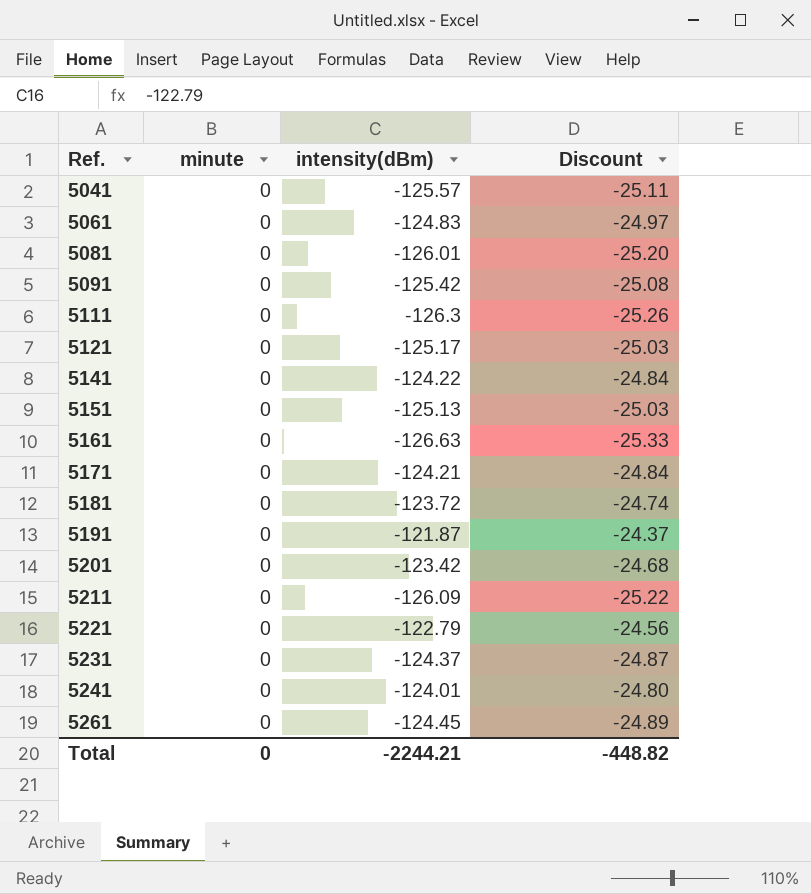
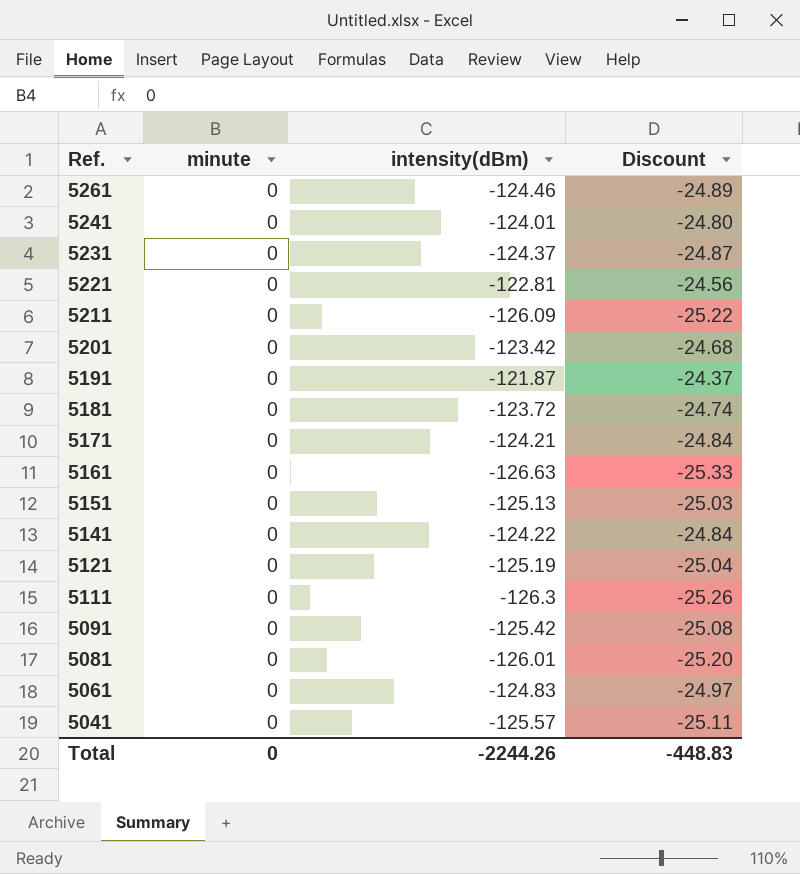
row order: Ref. ascending -> Ref. descending
5261 | intensity(dBm): -124.45 -> -124.46
5221 | intensity(dBm): -122.79 -> -122.81
5121 | intensity(dBm): -125.17 -> -125.19
5121 | Discount: -25.03 -> -25.04
Total | intensity(dBm): -2244.21 -> -2244.26
Total | Discount: -448.82 -> -448.83

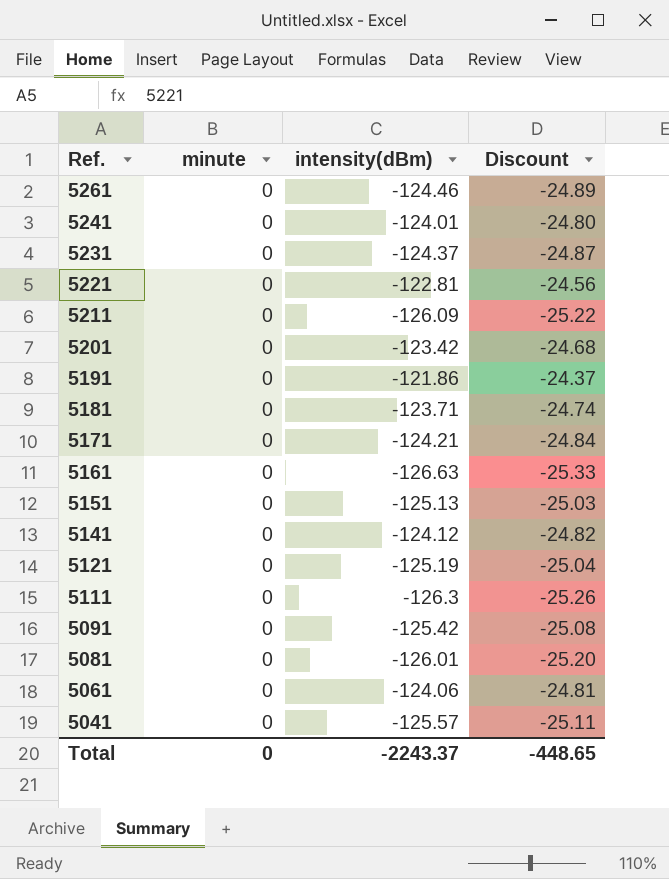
5191 | intensity(dBm): -121.87 -> -121.86
5181 | intensity(dBm): -123.72 -> -123.71
5141 | intensity(dBm): -124.22 -> -124.12
5141 | Discount: -24.84 -> -24.82
5061 | intensity(dBm): -124.83 -> -124.06
5061 | Discount: -24.97 -> -24.81
Total | intensity(dBm): -2244.26 -> -2243.37
Total | Discount: -448.83 -> -448.65

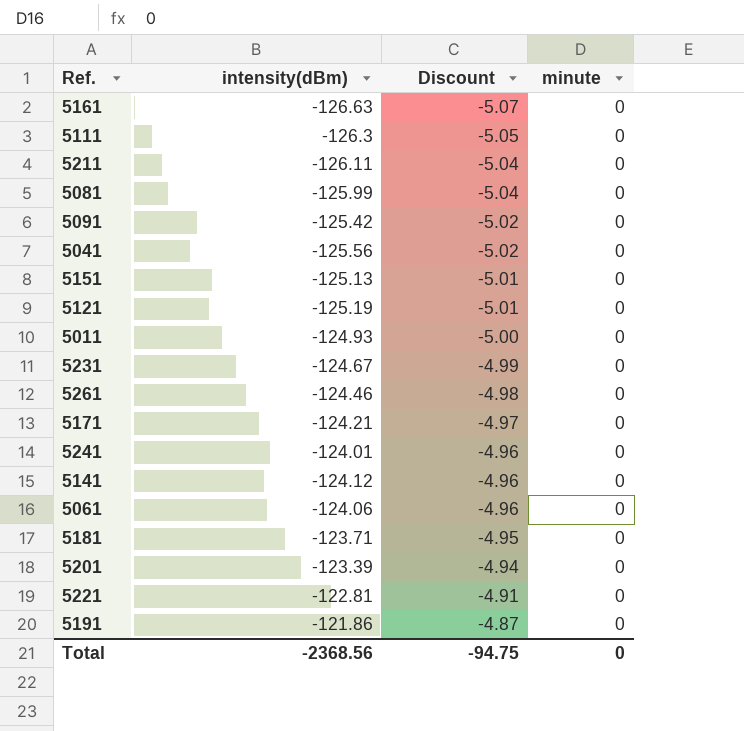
row order: Ref. descending -> Discount ascending
column Discount | formula: [intensity(dBm)] * 0.2 -> [intensity(dBm)] * 0.04
column minute | position: 2 -> 4
5211 | intensity(dBm): -126.09 -> -126.11
5081 | intensity(dBm): -126.01 -> -125.99
5041 | intensity(dBm): -125.57 -> -125.56
row 5011: none -> -124.93 | -5.00 | 0
5231 | intensity(dBm): -124.37 -> -124.67
5201 | intensity(dBm): -123.42 -> -123.39
Total | intensity(dBm): -2243.37 -> -2368.56
Total | Discount: -448.65 -> -94.75

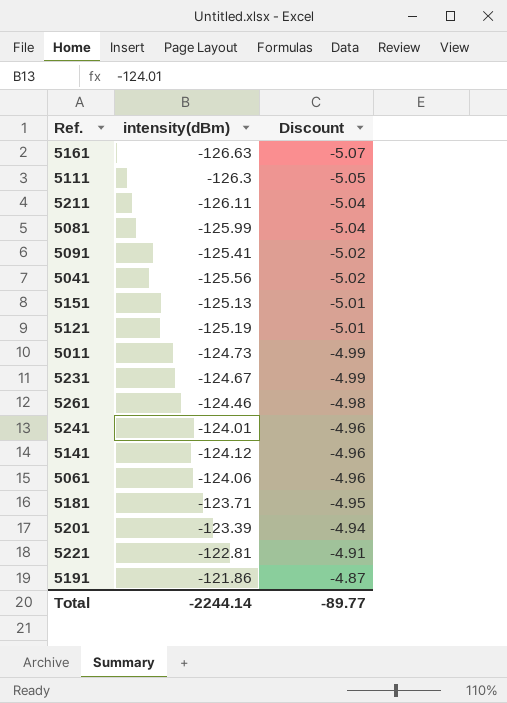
column minute | position: 4 -> none
row 5171: -124.21 | -4.97 | 0 -> none
5091 | intensity(dBm): -125.42 -> -125.41
5011 | intensity(dBm): -124.93 -> -124.73
5011 | Discount: -5.00 -> -4.99
Total | intensity(dBm): -2368.56 -> -2244.14
Total | Discount: -94.75 -> -89.77

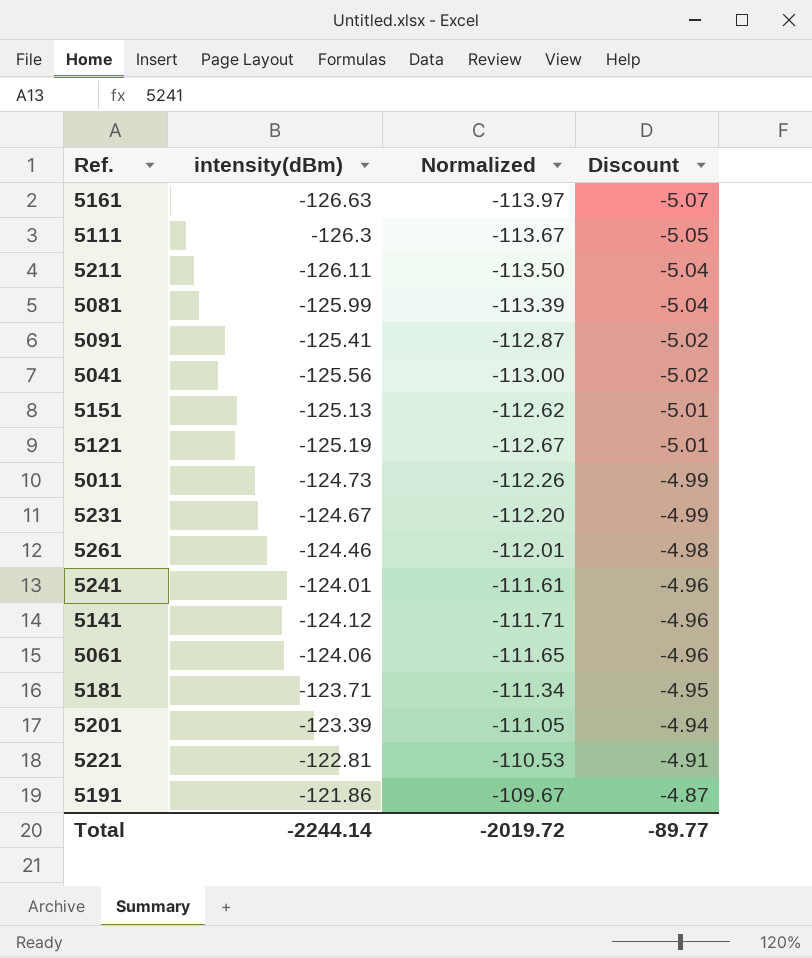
column Normalized | formula: none -> [intensity(dBm)] * 0.9

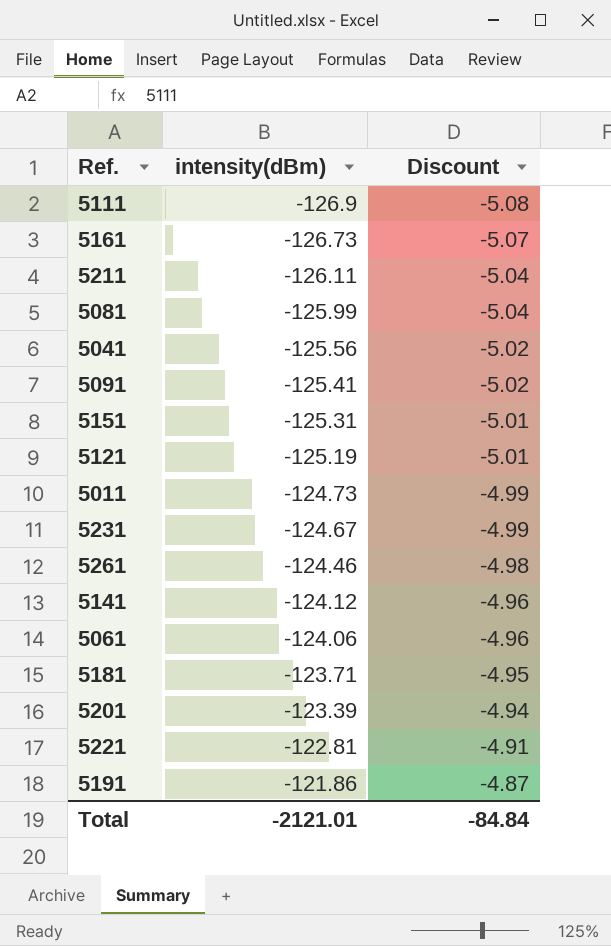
row order: Discount ascending -> intensity(dBm) ascending
column Normalized | formula: [intensity(dBm)] * 0.9 -> none
row 5241: -124.01 | -111.61 | -4.96 -> none
5111 | intensity(dBm): -126.3 -> -126.9
5111 | Discount: -5.05 -> -5.08
5161 | intensity(dBm): -126.63 -> -126.73
5151 | intensity(dBm): -125.13 -> -125.31
Total | intensity(dBm): -2244.14 -> -2121.01
Total | Discount: -89.77 -> -84.84

